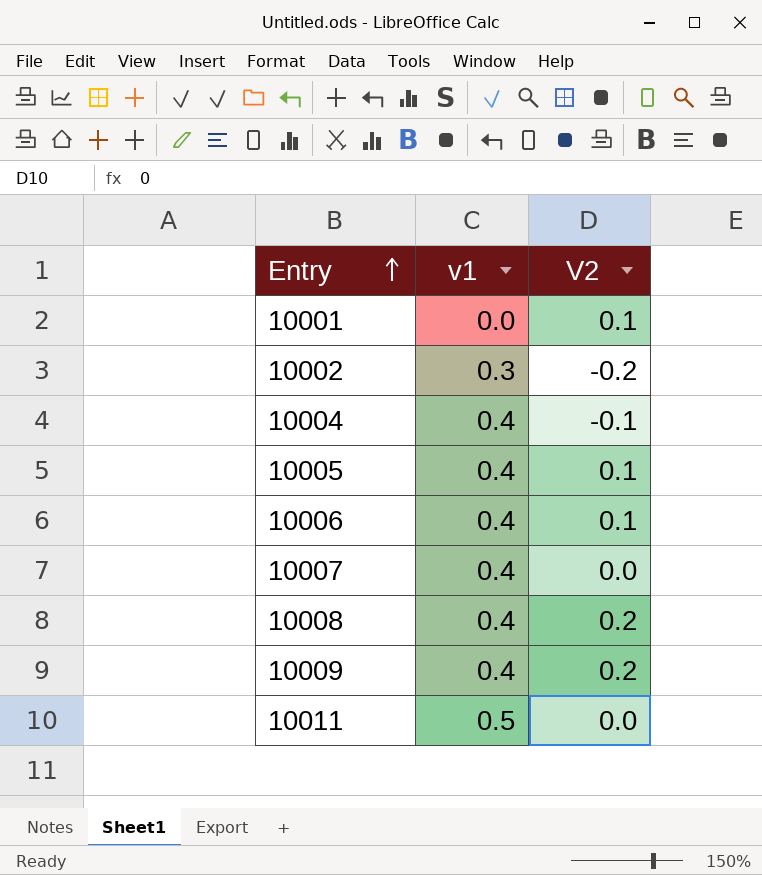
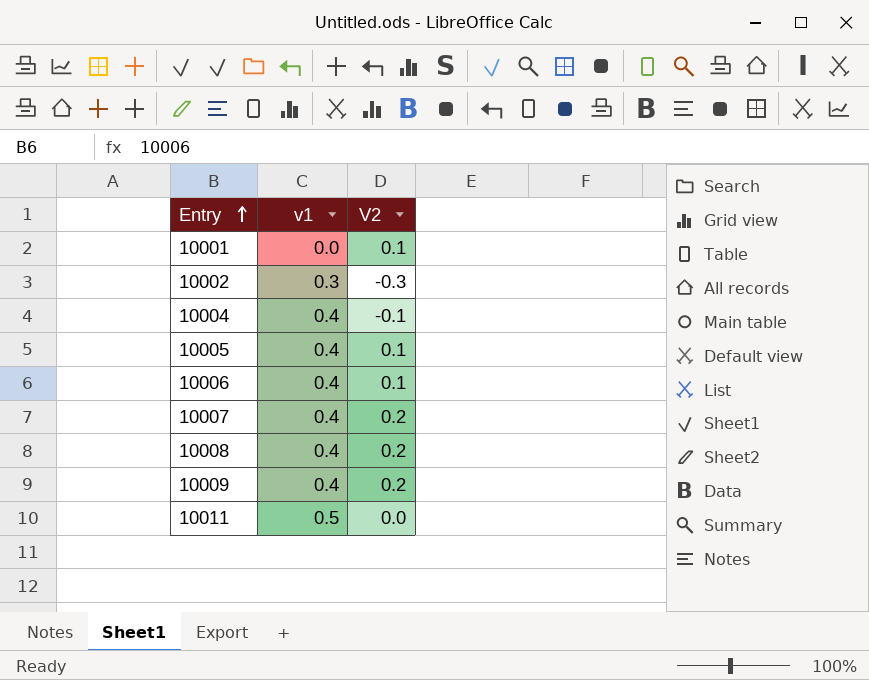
10002 | V2: -0.2 -> -0.3
10007 | V2: 0.0 -> 0.2

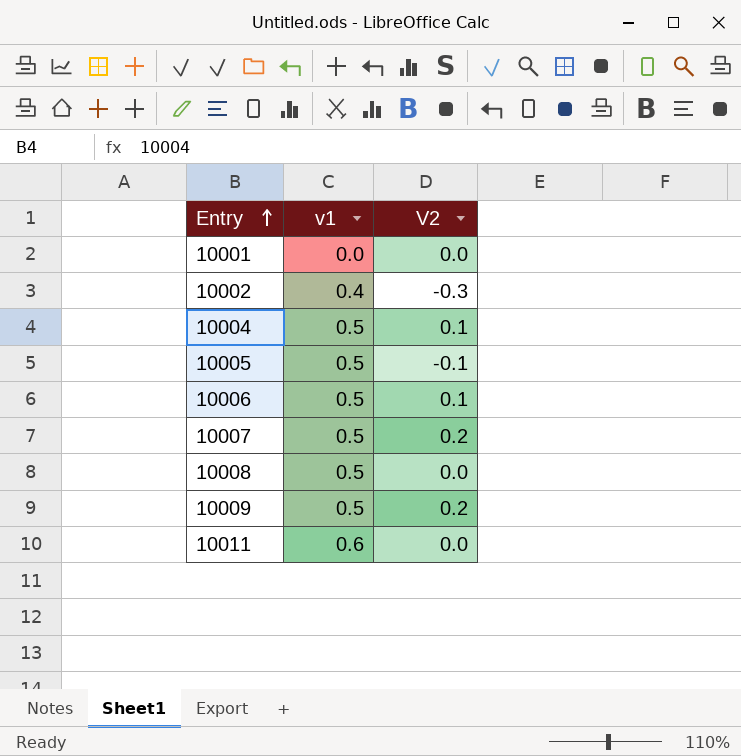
10001 | V2: 0.1 -> 0.0
10002 | v1: 0.3 -> 0.4
10004 | v1: 0.4 -> 0.5
10004 | V2: -0.1 -> 0.1
10005 | v1: 0.4 -> 0.5
10005 | V2: 0.1 -> -0.1
10006 | v1: 0.4 -> 0.5
10007 | v1: 0.4 -> 0.5
10008 | v1: 0.4 -> 0.5
10008 | V2: 0.2 -> 0.0
10009 | v1: 0.4 -> 0.5
10011 | v1: 0.5 -> 0.6

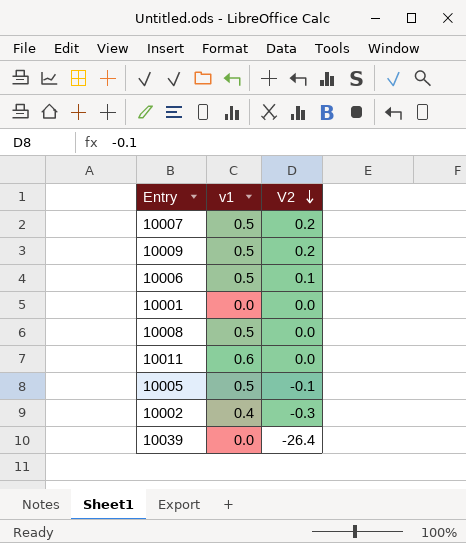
row order: Entry ascending -> V2 descending
row 10004: 0.5 | 0.1 -> none
row 10039: none -> 0.0 | -26.4

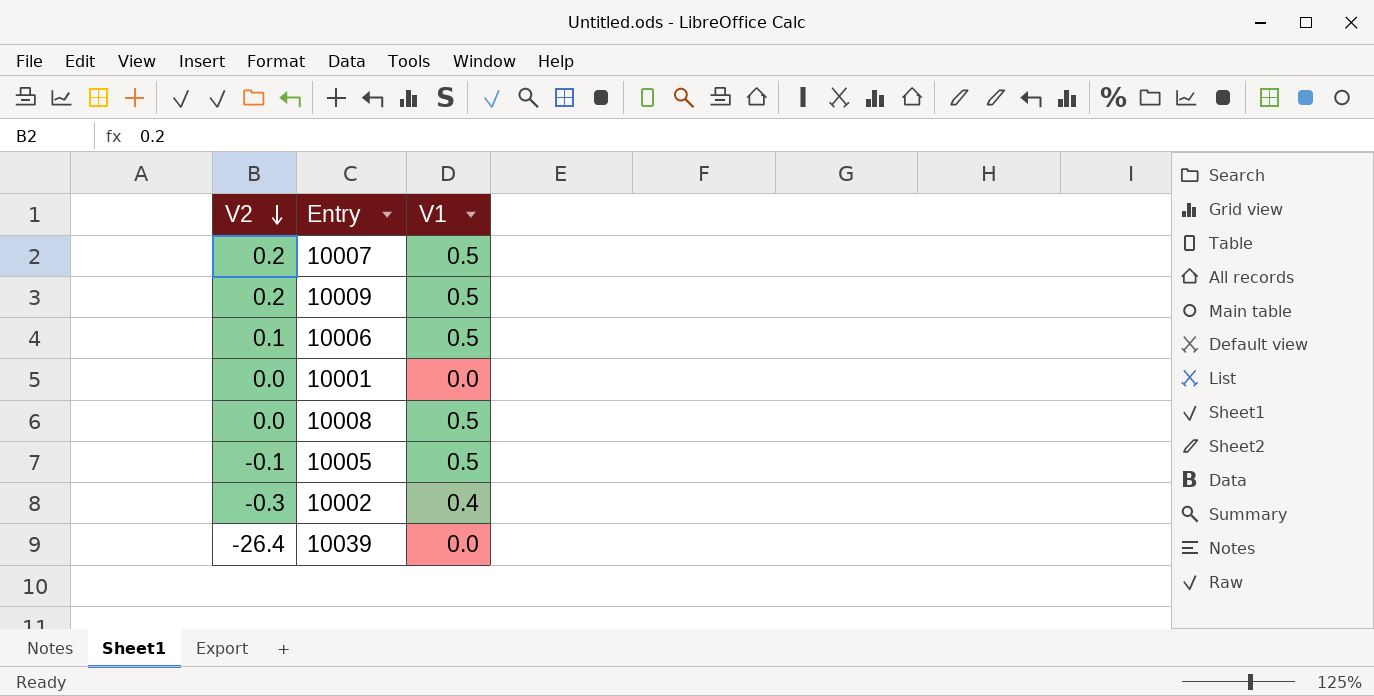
column V2 | position: 3 -> 1
column name: v1 -> V1
row 10011: 0.6 | 0.0 -> none

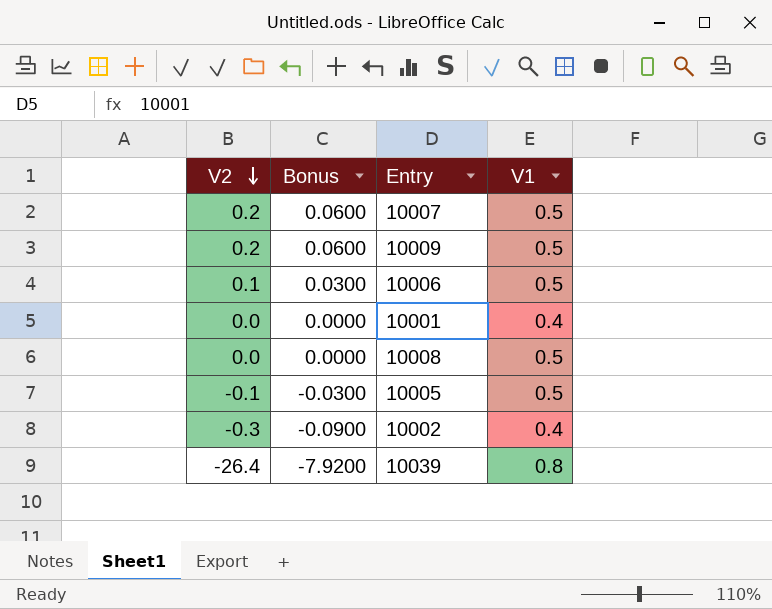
column Bonus | formula: none -> [V2] * 0.3
10001 | V1: 0.0 -> 0.4
10039 | V1: 0.0 -> 0.8

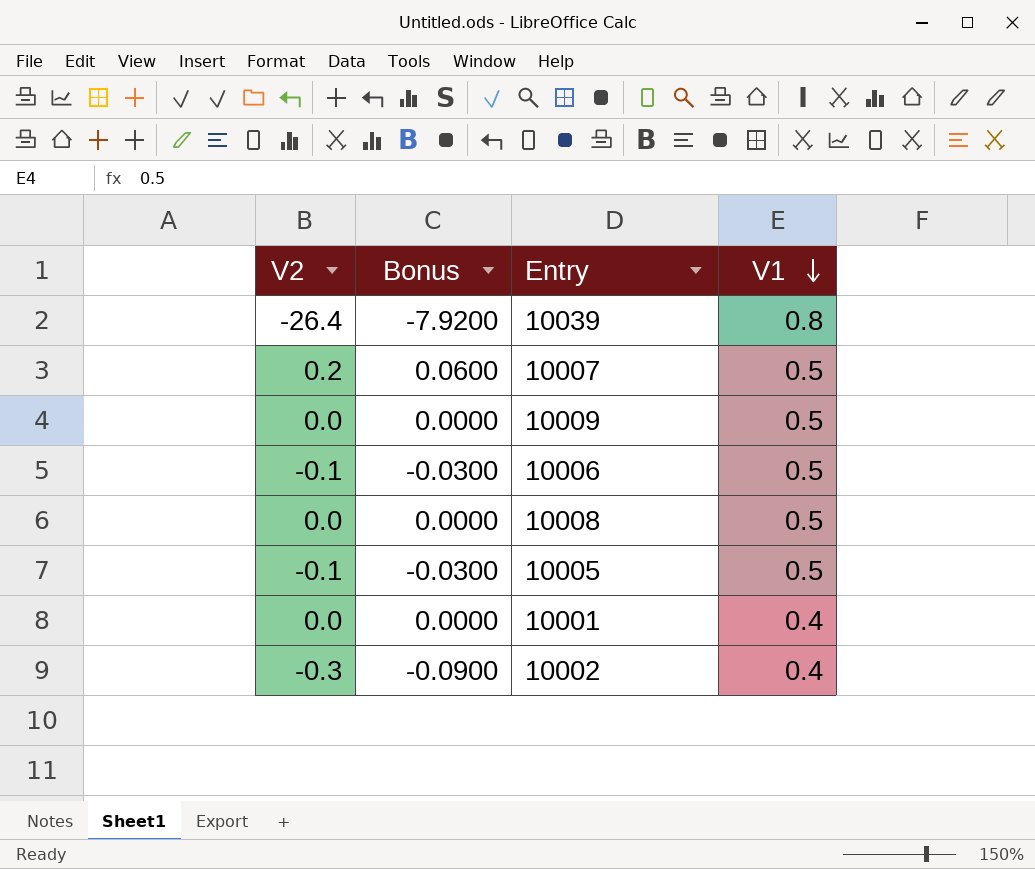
row order: V2 descending -> V1 descending
10009 | V2: 0.2 -> 0.0
10009 | Bonus: 0.0600 -> 0.0000
10006 | V2: 0.1 -> -0.1
10006 | Bonus: 0.0300 -> -0.0300

